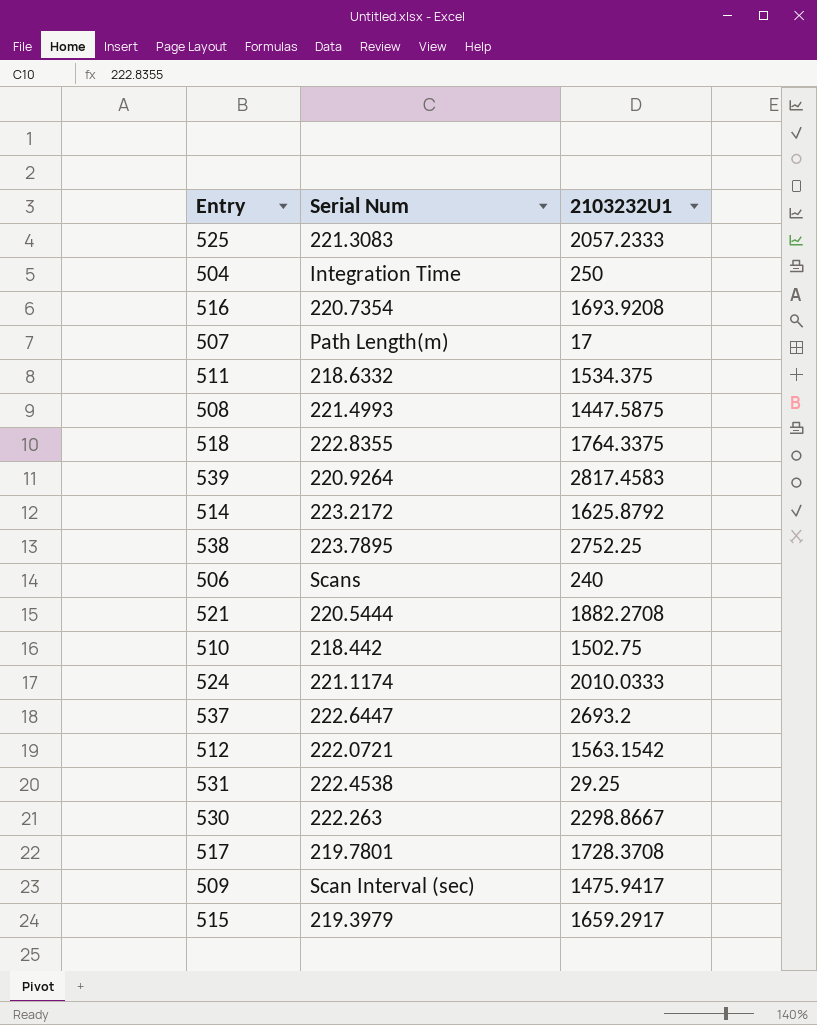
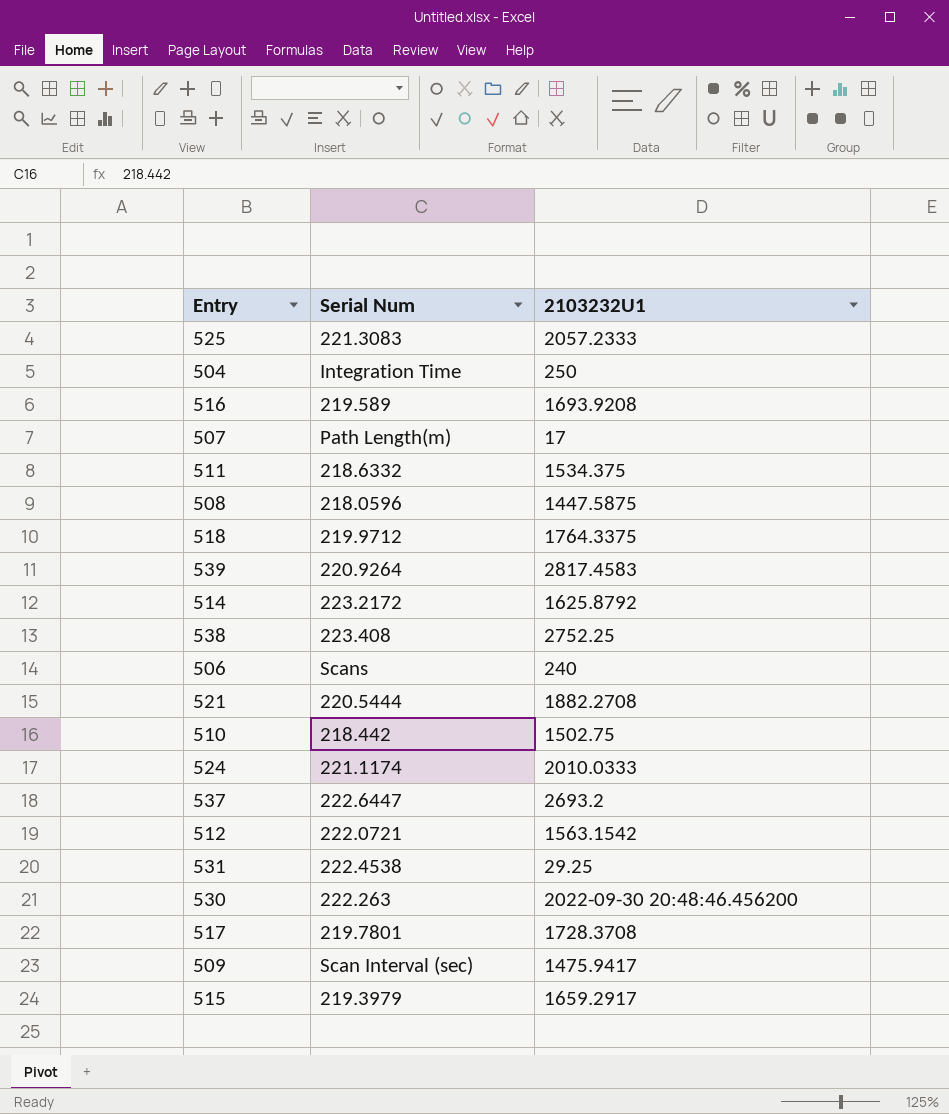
516 | Serial Num: 220.7354 -> 219.589
508 | Serial Num: 221.4993 -> 218.0596
518 | Serial Num: 222.8355 -> 219.9712
538 | Serial Num: 223.7895 -> 223.408
530 | 2103232U1: 2298.8667 -> 2022-09-30 20:48:46.456200

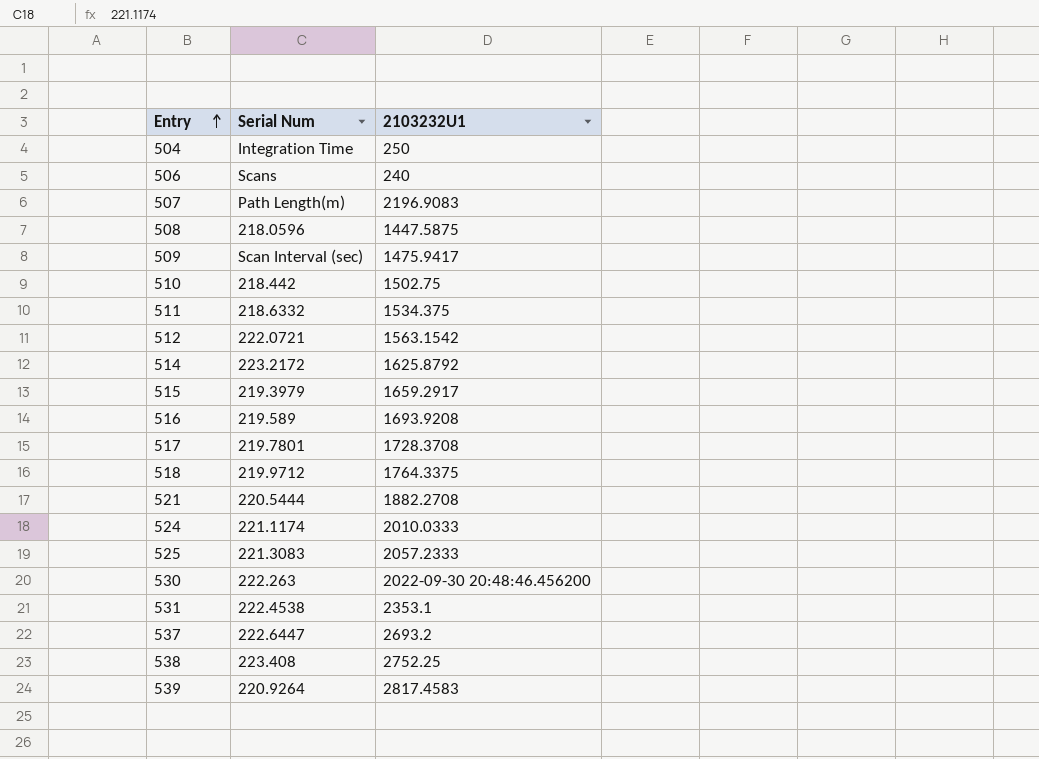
row order: none -> Entry ascending
507 | 2103232U1: 17 -> 2196.9083
531 | 2103232U1: 29.25 -> 2353.1

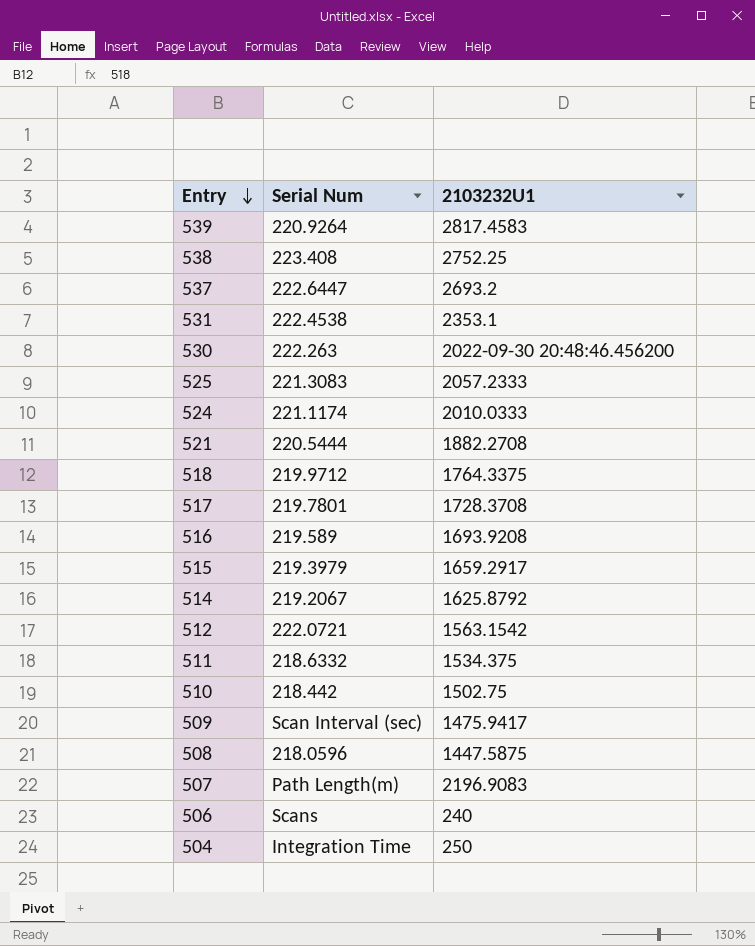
row order: Entry ascending -> Entry descending
514 | Serial Num: 223.2172 -> 219.2067

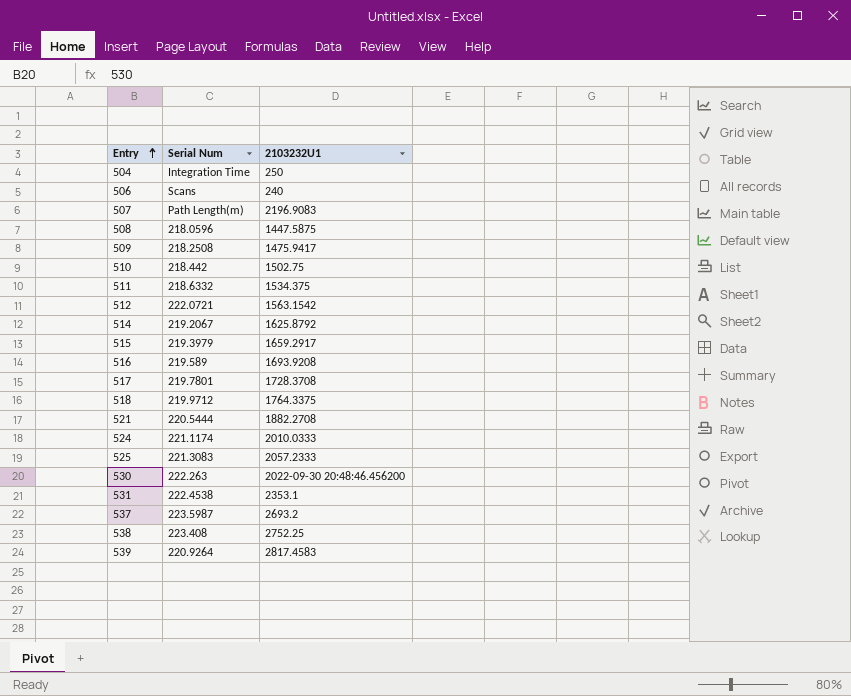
row order: Entry descending -> Entry ascending
509 | Serial Num: Scan Interval (sec) -> 218.2508
537 | Serial Num: 222.6447 -> 223.5987

